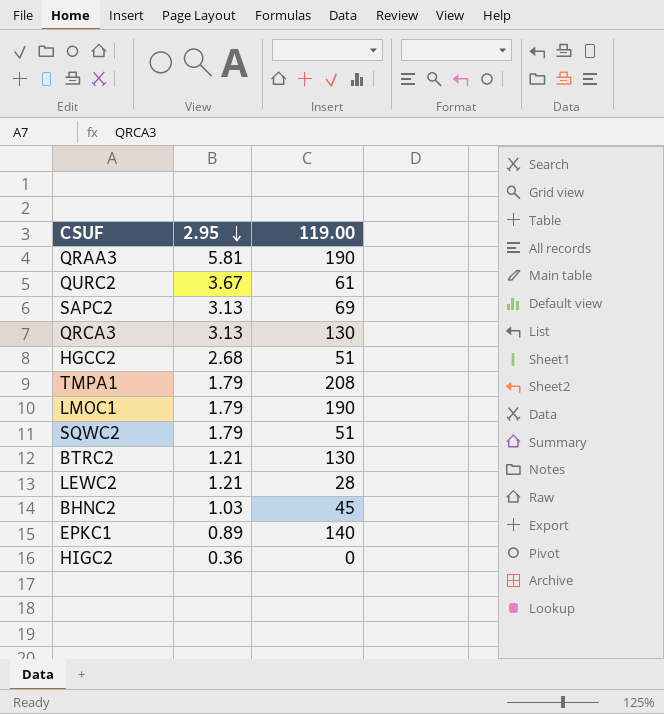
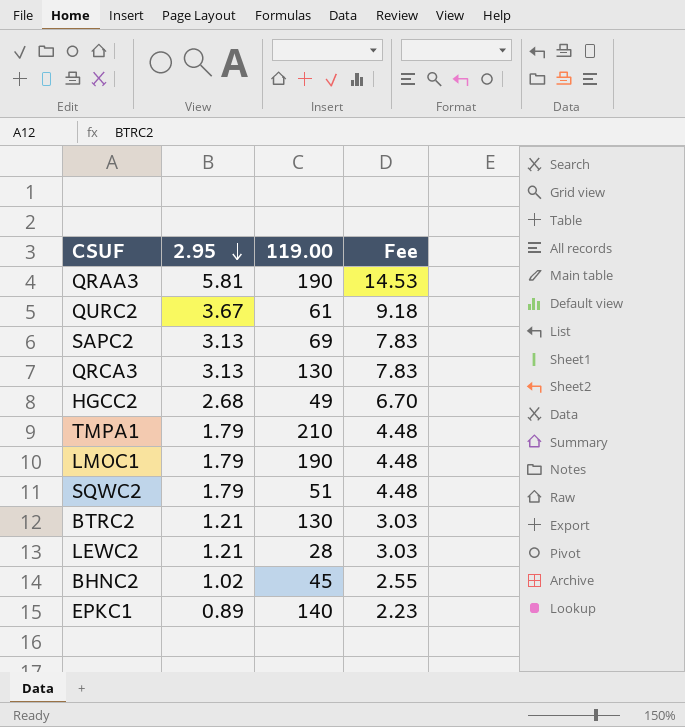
column Fee | formula: none -> [2.95] * 2.5
row HIGC2: 0.36 | 0 -> none
HGCC2 | 119.00: 51 -> 49
TMPA1 | 119.00: 208 -> 210
BHNC2 | 2.95: 1.03 -> 1.02

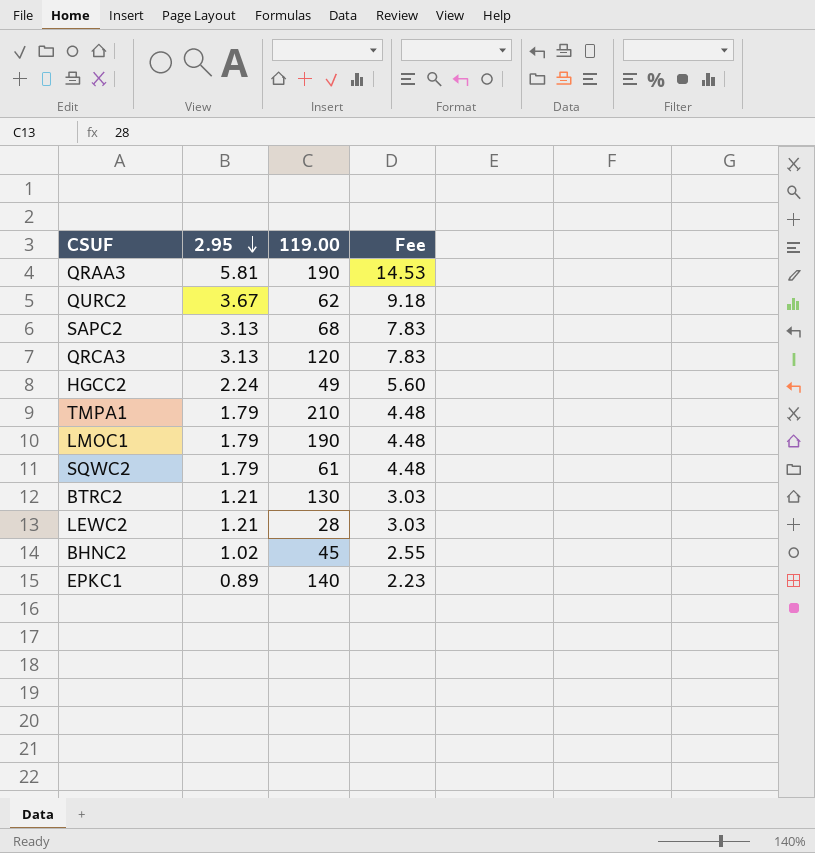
QURC2 | 119.00: 61 -> 62
SAPC2 | 119.00: 69 -> 68
QRCA3 | 119.00: 130 -> 120
HGCC2 | 2.95: 2.68 -> 2.24
HGCC2 | Fee: 6.70 -> 5.60
SQWC2 | 119.00: 51 -> 61

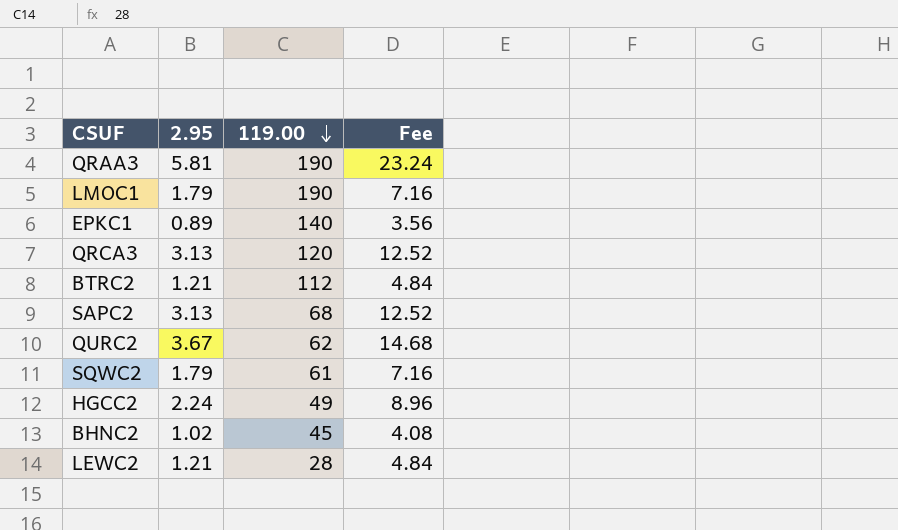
row order: 2.95 descending -> 119.00 descending
column Fee | formula: [2.95] * 2.5 -> [2.95] * 4
row TMPA1: 1.79 | 210 | 4.48 -> none
BTRC2 | 119.00: 130 -> 112

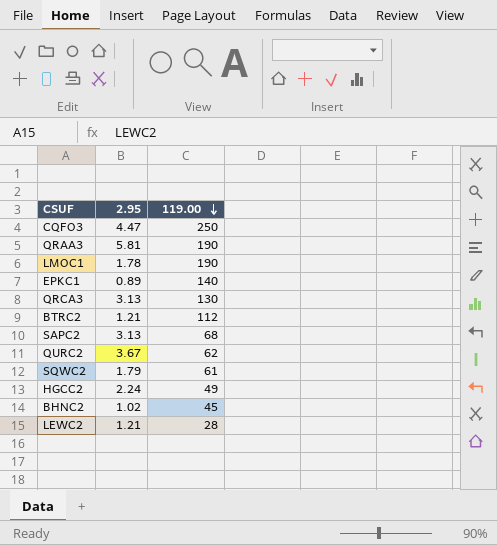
column Fee | formula: [2.95] * 4 -> none
row CQFO3: none -> 4.47 | 250
LMOC1 | 2.95: 1.79 -> 1.78
QRCA3 | 119.00: 120 -> 130

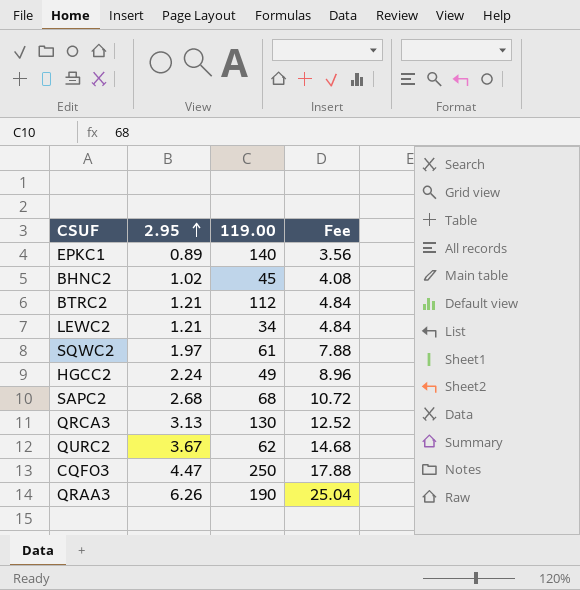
row order: 119.00 descending -> 2.95 ascending
column Fee | formula: none -> [2.95] * 4
row LMOC1: 1.78 | 190 -> none
LEWC2 | 119.00: 28 -> 34
SQWC2 | 2.95: 1.79 -> 1.97
SAPC2 | 2.95: 3.13 -> 2.68
QRAA3 | 2.95: 5.81 -> 6.26

